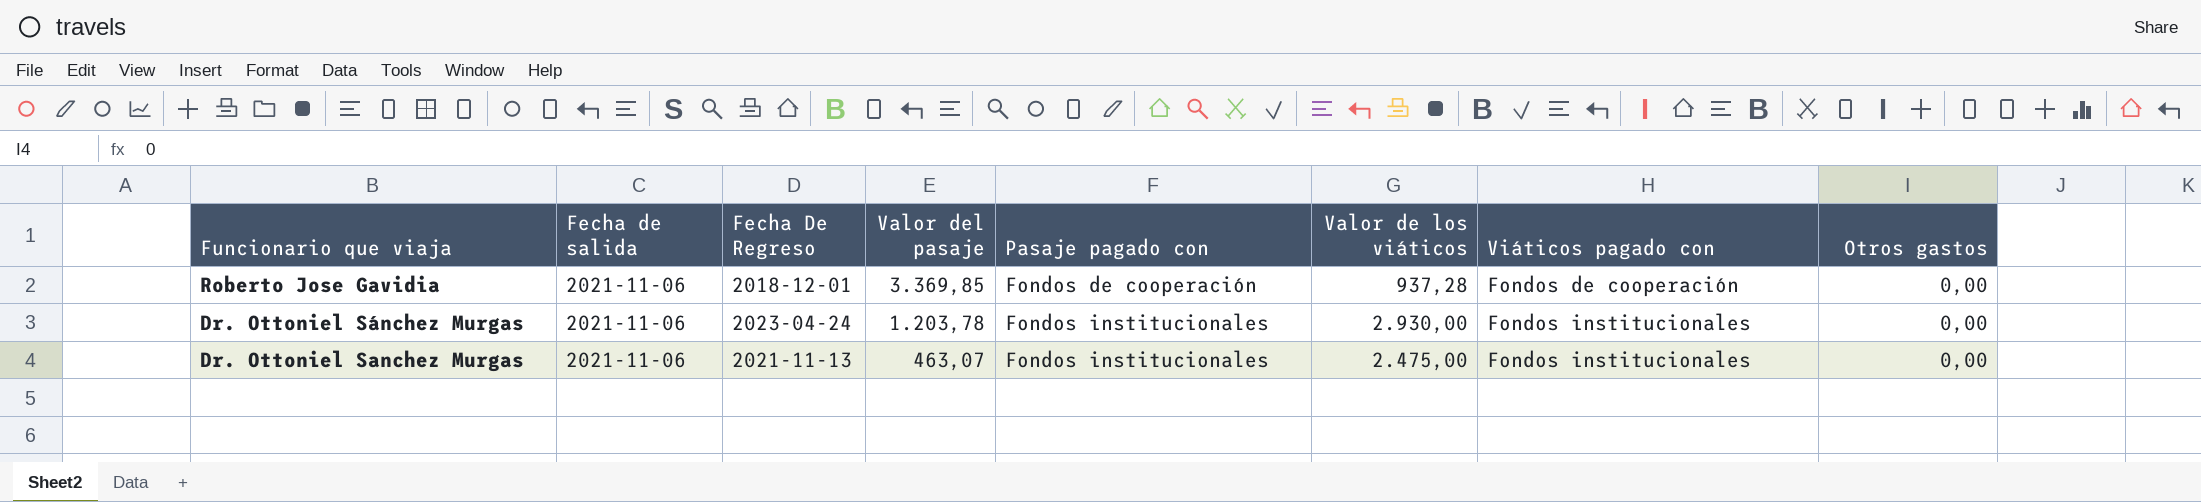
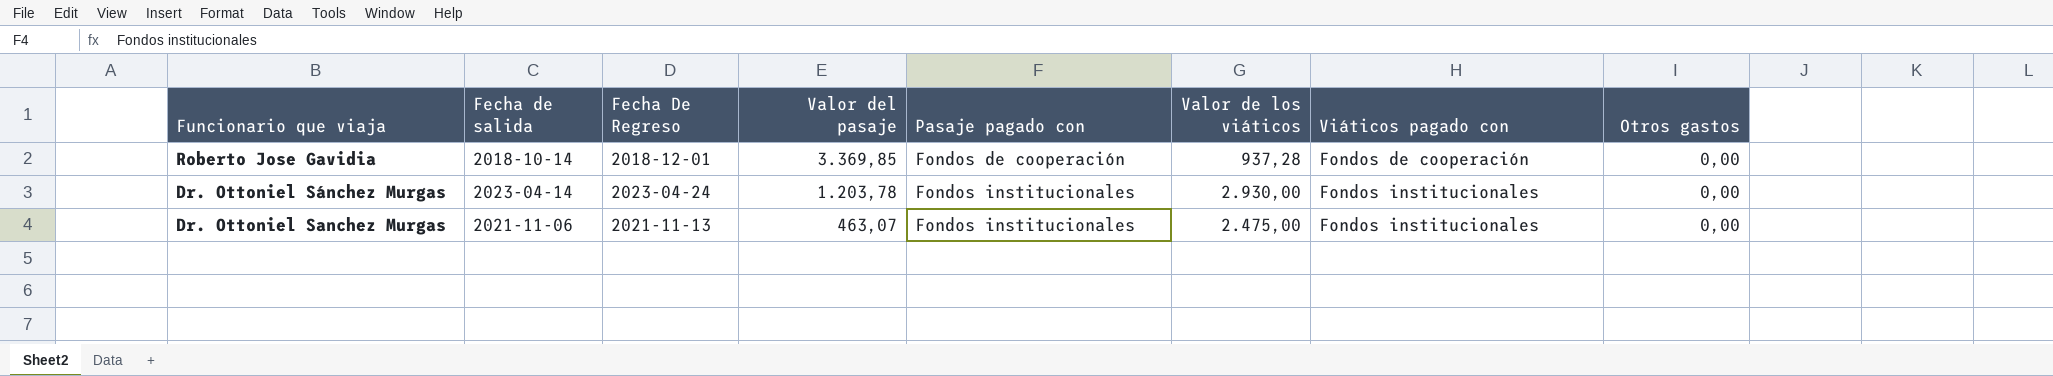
Roberto Jose Gavidia | Fecha de salida: 2021-11-06 -> 2018-10-14
Dr. Ottoniel Sánchez Murgas | Fecha de salida: 2021-11-06 -> 2023-04-14

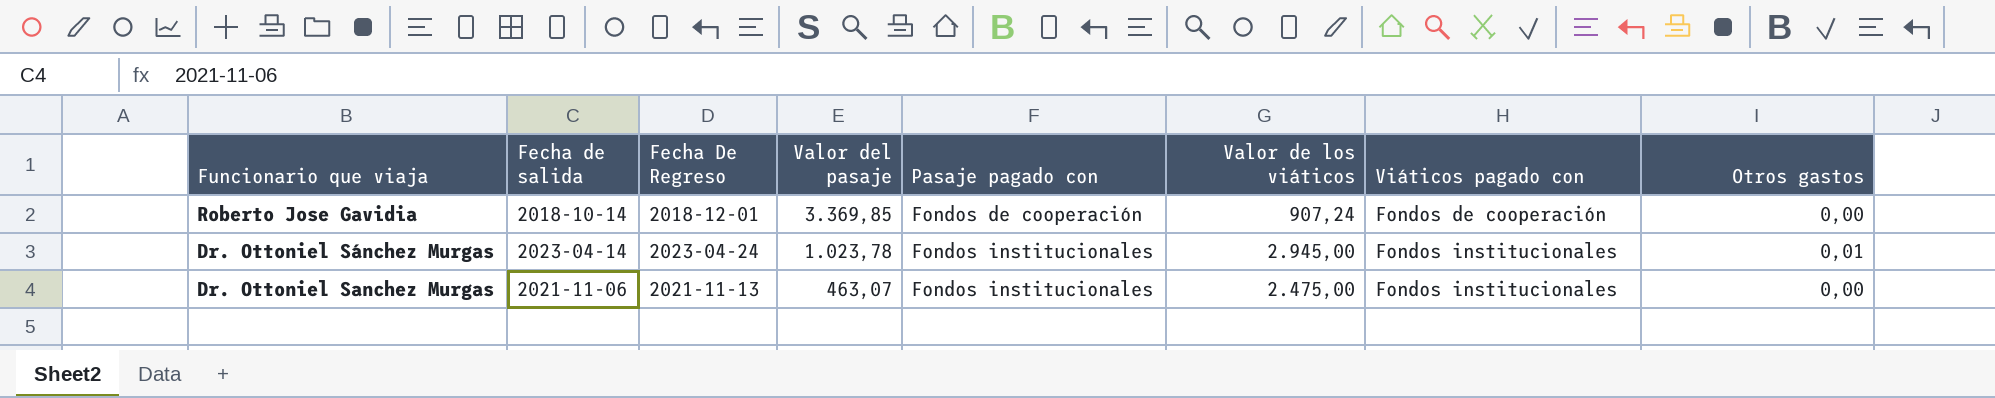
Roberto Jose Gavidia | Valor de los viáticos: 937,28 -> 907,24
Dr. Ottoniel Sánchez Murgas | Valor del pasaje: 1.203,78 -> 1.023,78
Dr. Ottoniel Sánchez Murgas | Valor de los viáticos: 2.930,00 -> 2.945,00
Dr. Ottoniel Sánchez Murgas | Otros gastos: 0,00 -> 0,01

